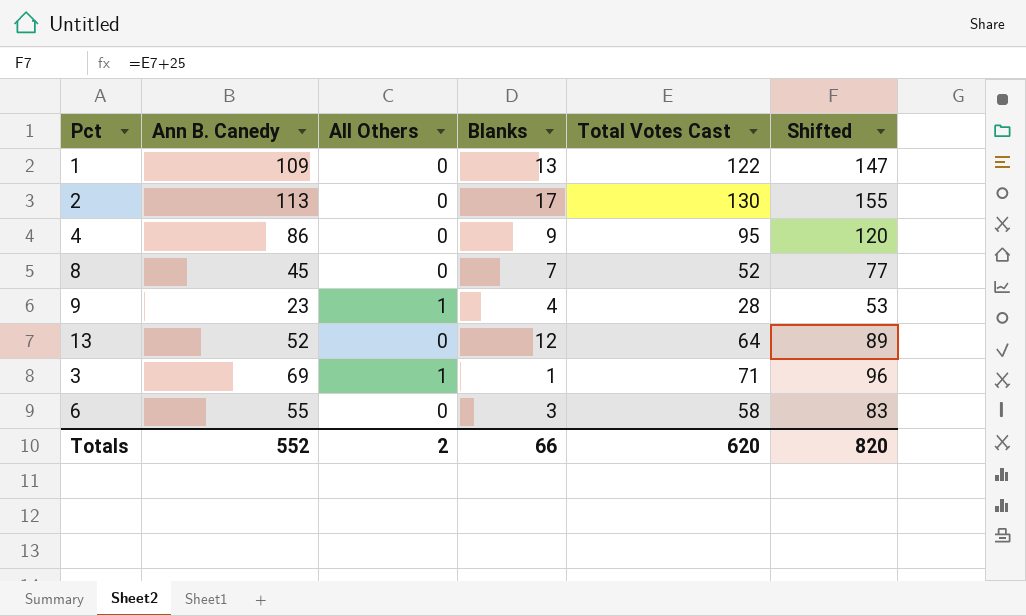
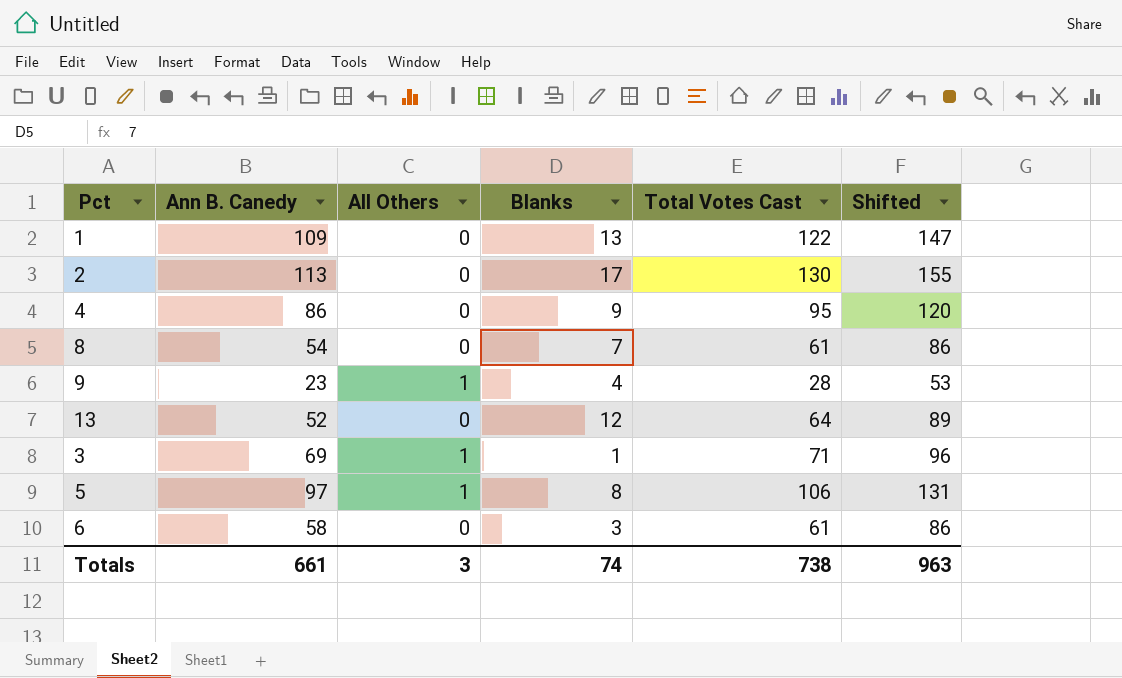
8 | Ann B. Canedy: 45 -> 54
8 | Total Votes Cast: 52 -> 61
8 | Shifted: 77 -> 86
row 5: none -> 97 | 1 | 8 | 106 | 131
6 | Ann B. Canedy: 55 -> 58
6 | Total Votes Cast: 58 -> 61
6 | Shifted: 83 -> 86
Totals | Ann B. Canedy: 552 -> 661
Totals | All Others: 2 -> 3
Totals | Blanks: 66 -> 74
Totals | Total Votes Cast: 620 -> 738
Totals | Shifted: 820 -> 963

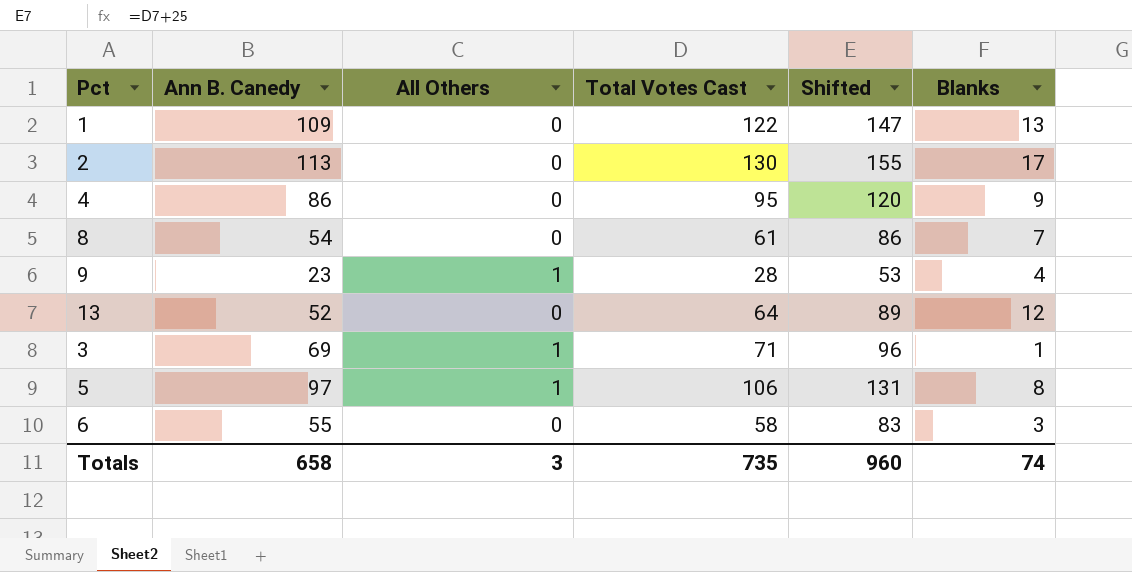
column Blanks | position: 4 -> 6
6 | Ann B. Canedy: 58 -> 55
6 | Total Votes Cast: 61 -> 58
6 | Shifted: 86 -> 83
Totals | Ann B. Canedy: 661 -> 658
Totals | Total Votes Cast: 738 -> 735
Totals | Shifted: 963 -> 960

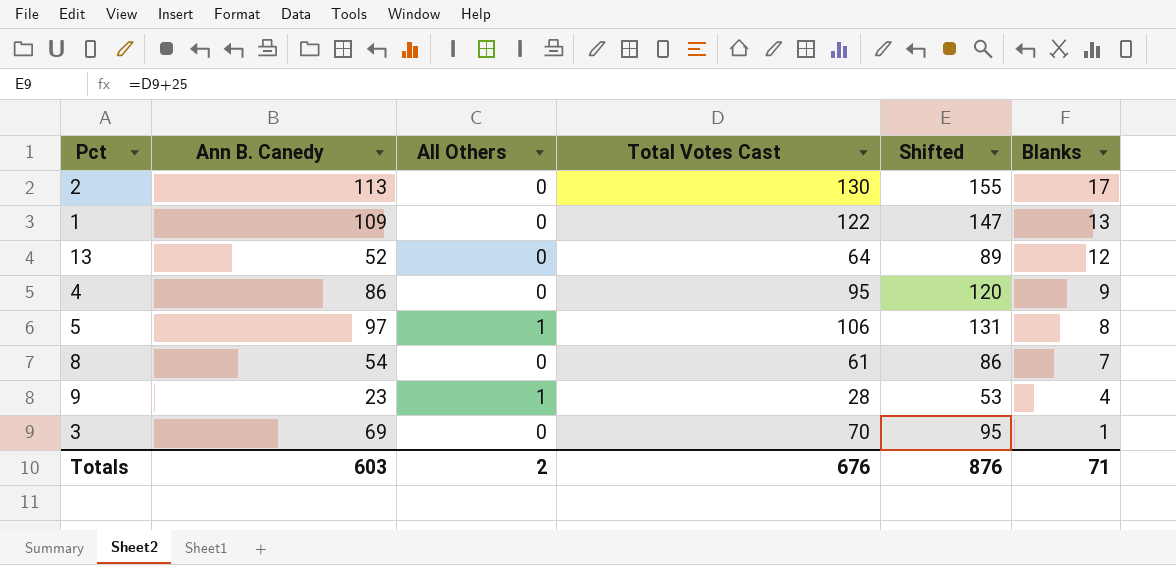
row order: none -> Blanks descending
row 6: 55 | 0 | 58 | 83 | 3 -> none
3 | All Others: 1 -> 0
3 | Total Votes Cast: 71 -> 70
3 | Shifted: 96 -> 95
Totals | Ann B. Canedy: 658 -> 603
Totals | All Others: 3 -> 2
Totals | Total Votes Cast: 735 -> 676
Totals | Shifted: 960 -> 876
Totals | Blanks: 74 -> 71

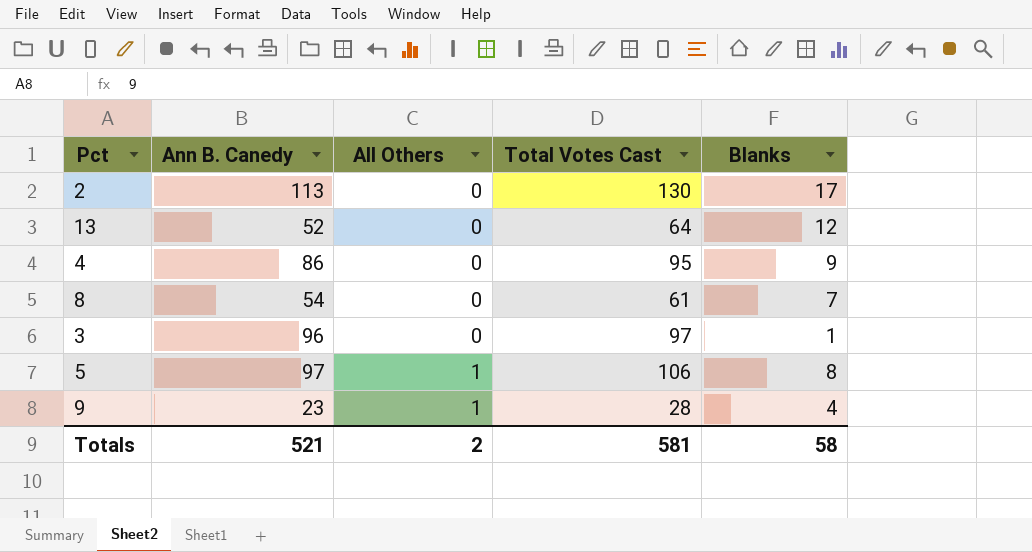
row order: Blanks descending -> All Others ascending
column Shifted | formula: [Total Votes Cast] + 25 -> none
row 1: 109 | 0 | 122 | 147 | 13 -> none
3 | Ann B. Canedy: 69 -> 96
3 | Total Votes Cast: 70 -> 97
Totals | Ann B. Canedy: 603 -> 521
Totals | Total Votes Cast: 676 -> 581
Totals | Blanks: 71 -> 58

